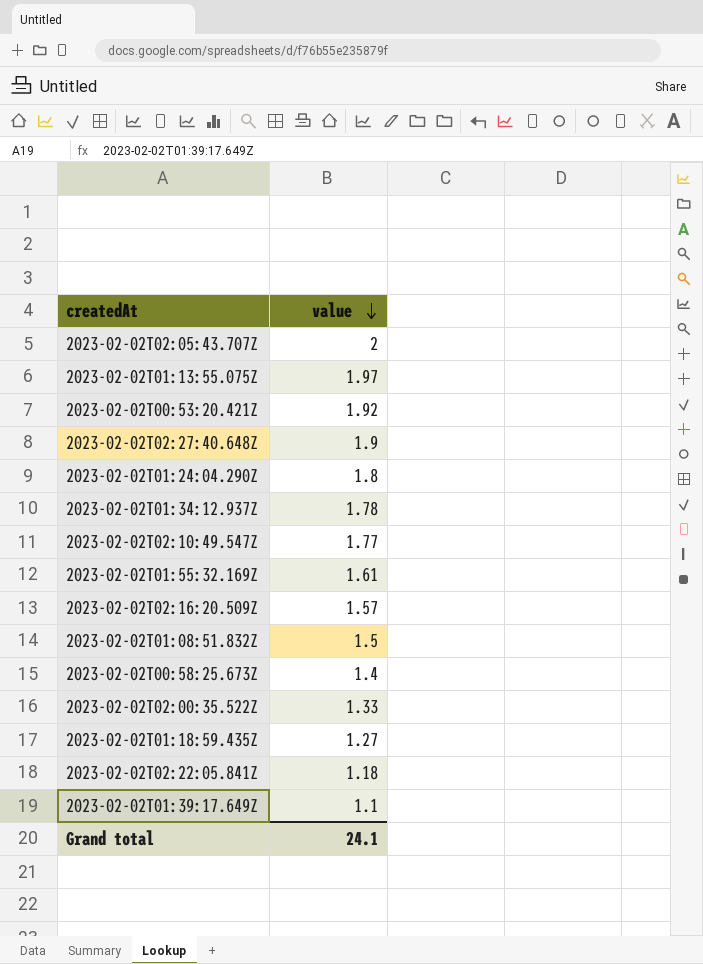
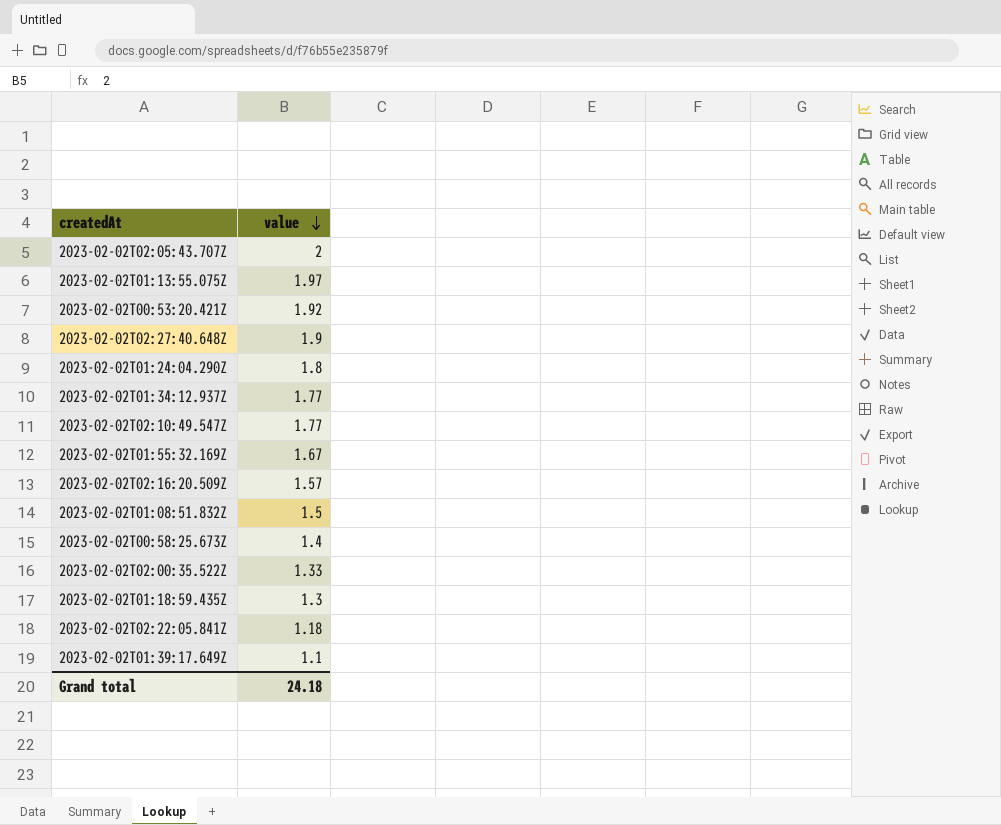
2023-02-02T01:34:12.937Z | value: 1.78 -> 1.77
2023-02-02T01:55:32.169Z | value: 1.61 -> 1.67
2023-02-02T01:18:59.435Z | value: 1.27 -> 1.3
Grand total | value: 24.1 -> 24.18

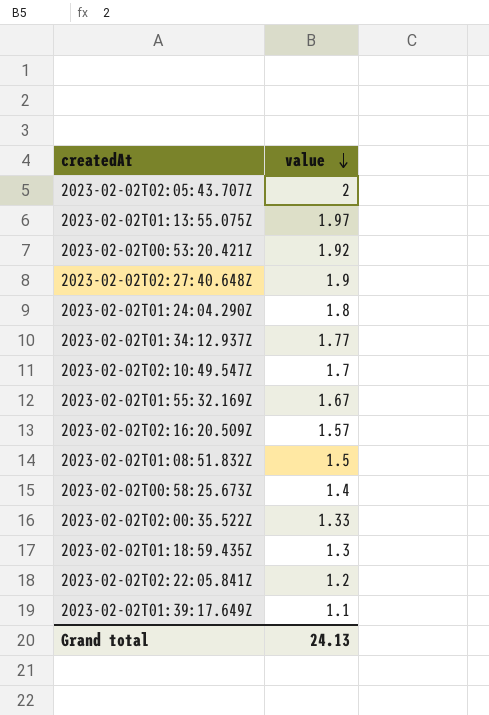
2023-02-02T02:10:49.547Z | value: 1.77 -> 1.7
2023-02-02T02:22:05.841Z | value: 1.18 -> 1.2
Grand total | value: 24.18 -> 24.13

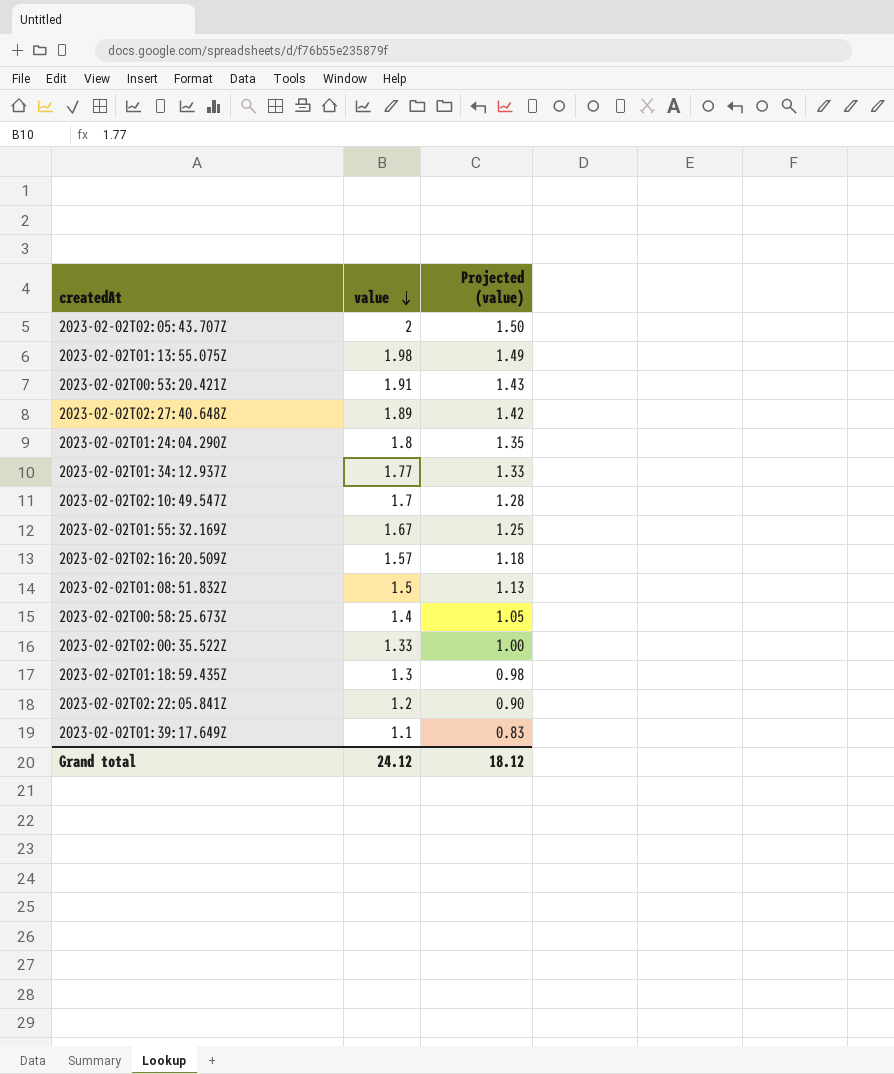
column Projected (value) | formula: none -> [value] * 0.75
2023-02-02T01:13:55.075Z | value: 1.97 -> 1.98
2023-02-02T00:53:20.421Z | value: 1.92 -> 1.91
2023-02-02T02:27:40.648Z | value: 1.9 -> 1.89
Grand total | value: 24.13 -> 24.12

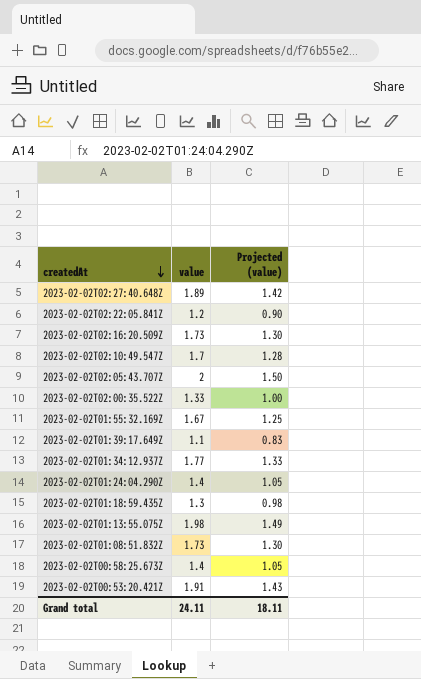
row order: value descending -> createdAt descending
2023-02-02T02:16:20.509Z | value: 1.57 -> 1.73
2023-02-02T02:16:20.509Z | Projected (value): 1.18 -> 1.30
2023-02-02T01:24:04.290Z | value: 1.8 -> 1.4
2023-02-02T01:24:04.290Z | Projected (value): 1.35 -> 1.05
2023-02-02T01:08:51.832Z | value: 1.5 -> 1.73
2023-02-02T01:08:51.832Z | Projected (value): 1.13 -> 1.30
Grand total | value: 24.12 -> 24.11
Grand total | Projected (value): 18.12 -> 18.11

